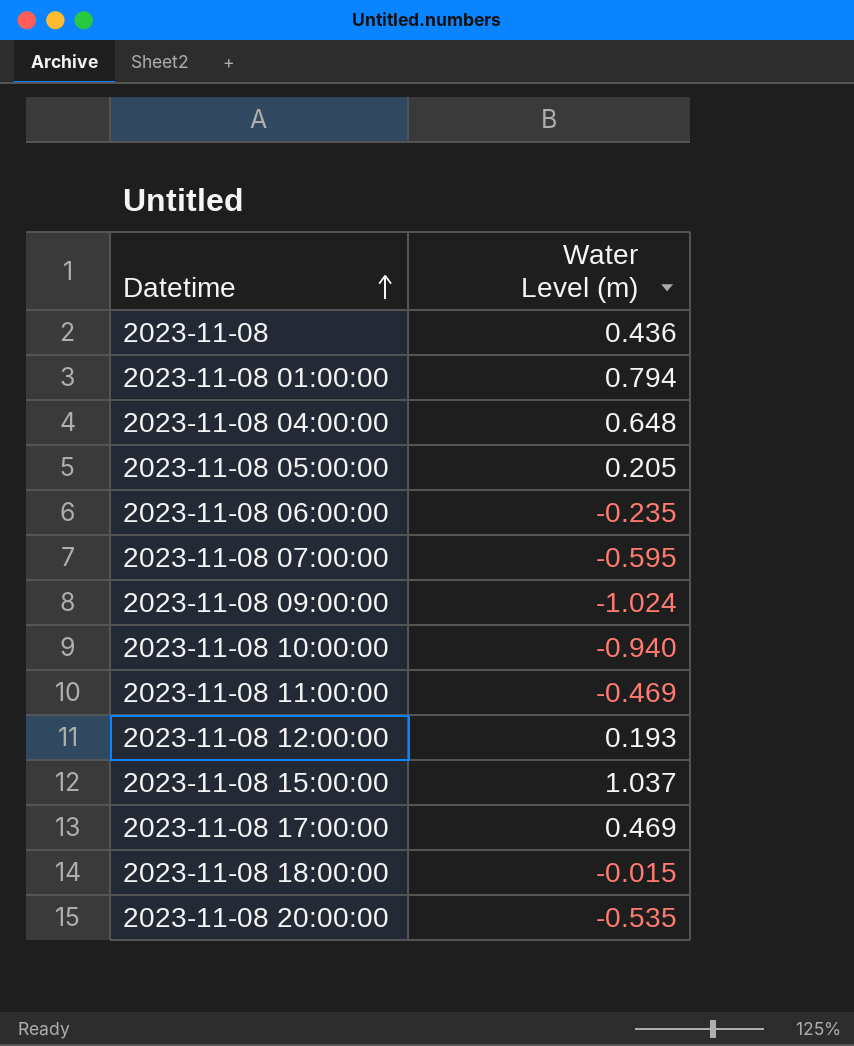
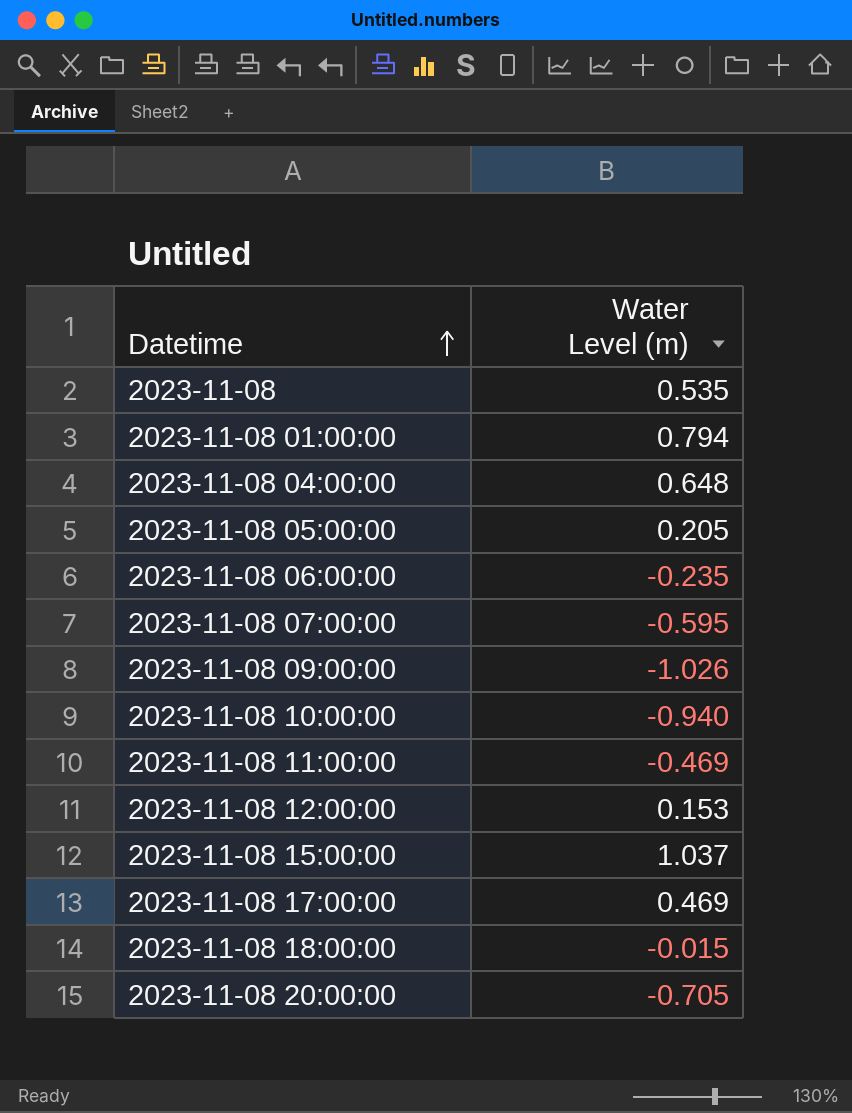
2023-11-08 | Water Level (m): 0.436 -> 0.535
2023-11-08 09:00:00 | Water Level (m): -1.024 -> -1.026
2023-11-08 12:00:00 | Water Level (m): 0.193 -> 0.153
2023-11-08 20:00:00 | Water Level (m): -0.535 -> -0.705

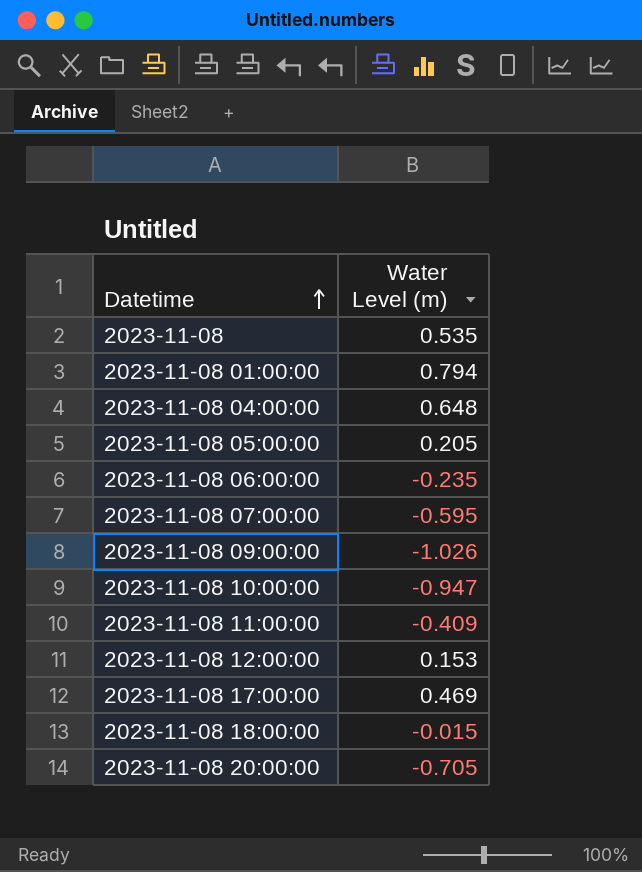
row 2023-11-08 15:00:00: 1.037 -> none
2023-11-08 10:00:00 | Water Level (m): -0.940 -> -0.947
2023-11-08 11:00:00 | Water Level (m): -0.469 -> -0.409

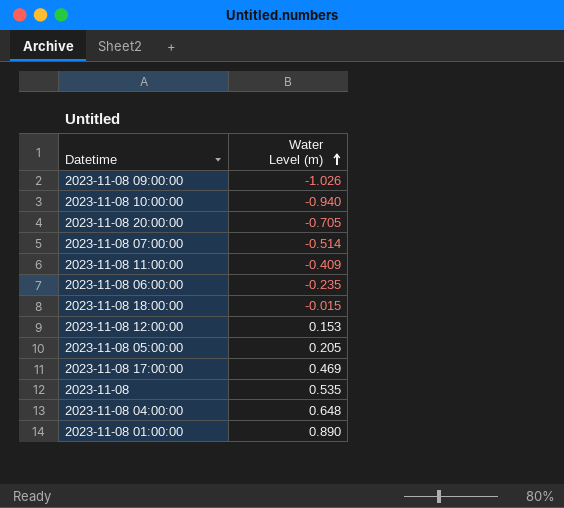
row order: Datetime ascending -> Water Level (m) ascending
2023-11-08 10:00:00 | Water Level (m): -0.947 -> -0.940
2023-11-08 07:00:00 | Water Level (m): -0.595 -> -0.514
2023-11-08 01:00:00 | Water Level (m): 0.794 -> 0.890

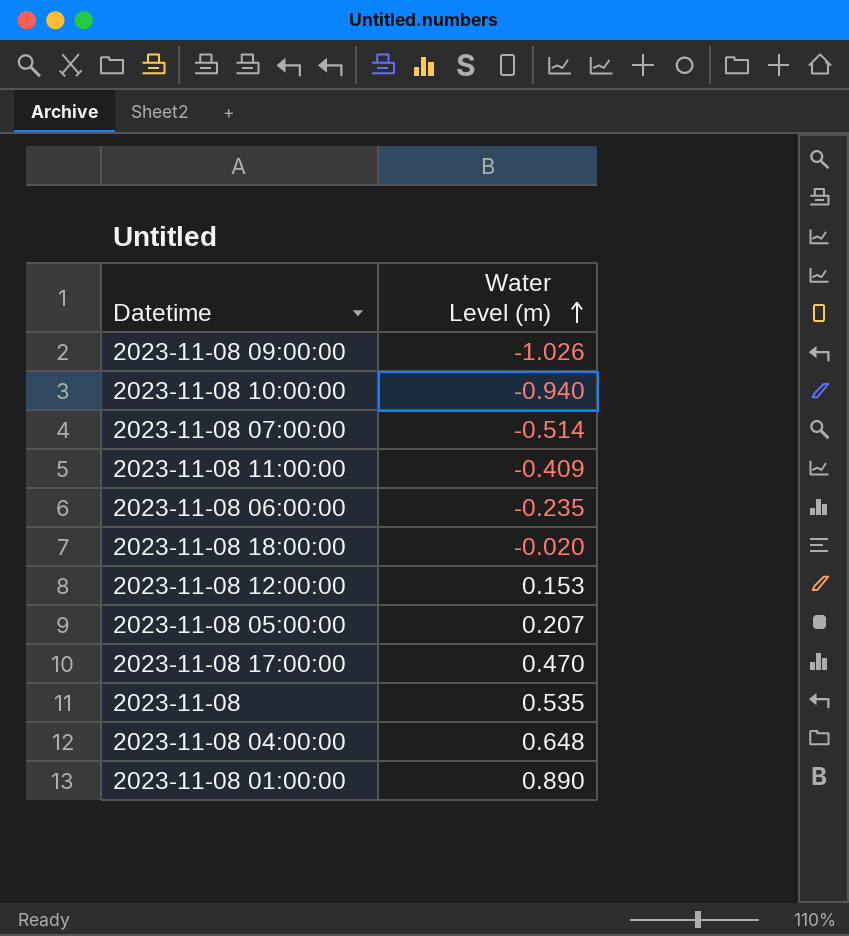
row 2023-11-08 20:00:00: -0.705 -> none
2023-11-08 18:00:00 | Water Level (m): -0.015 -> -0.020
2023-11-08 05:00:00 | Water Level (m): 0.205 -> 0.207
2023-11-08 17:00:00 | Water Level (m): 0.469 -> 0.470

